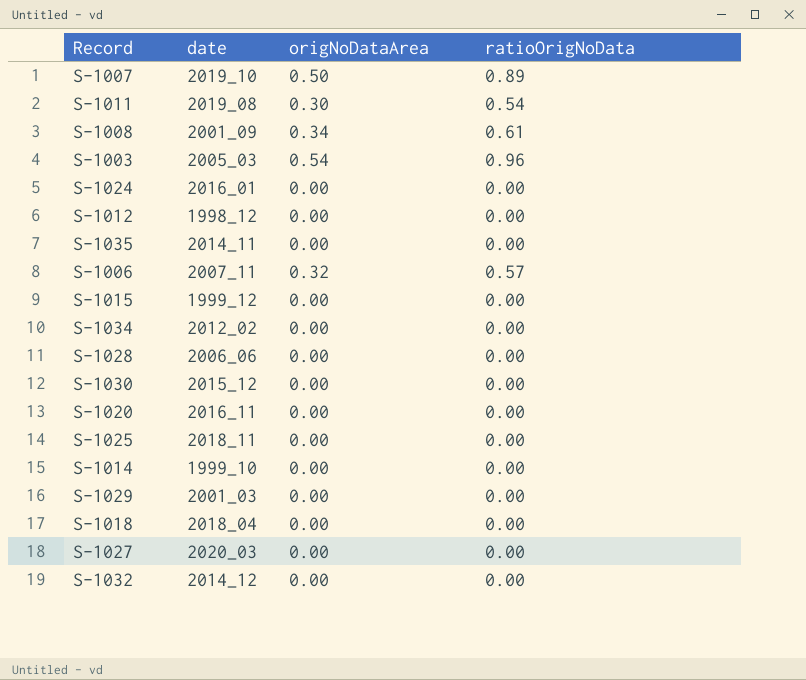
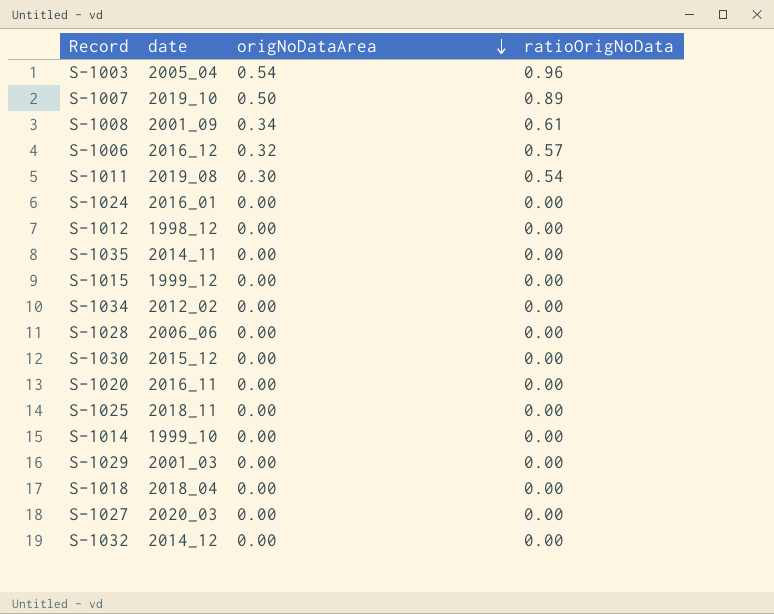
row order: none -> origNoDataArea descending
S-1003 | date: 2005_03 -> 2005_04
S-1006 | date: 2007_11 -> 2016_12

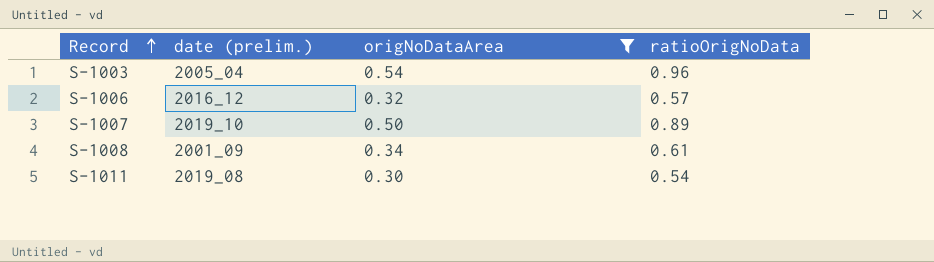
filter: none -> origNoDataArea != 0.00
row order: origNoDataArea descending -> Record ascending
column name: date -> date (prelim.)

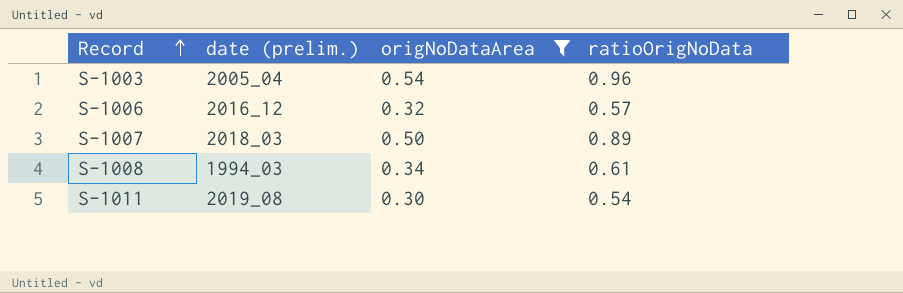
S-1007 | date (prelim.): 2019_10 -> 2018_03
S-1008 | date (prelim.): 2001_09 -> 1994_03

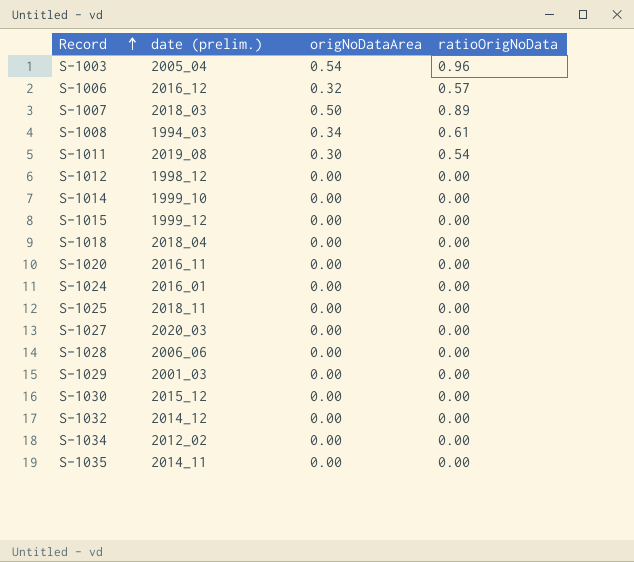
filter: origNoDataArea != 0.00 -> none

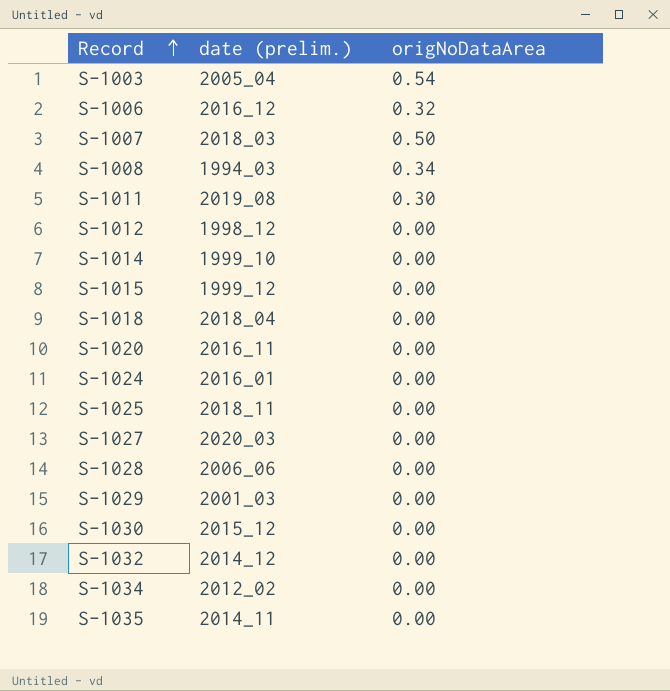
column ratioOrigNoData | position: 4 -> none

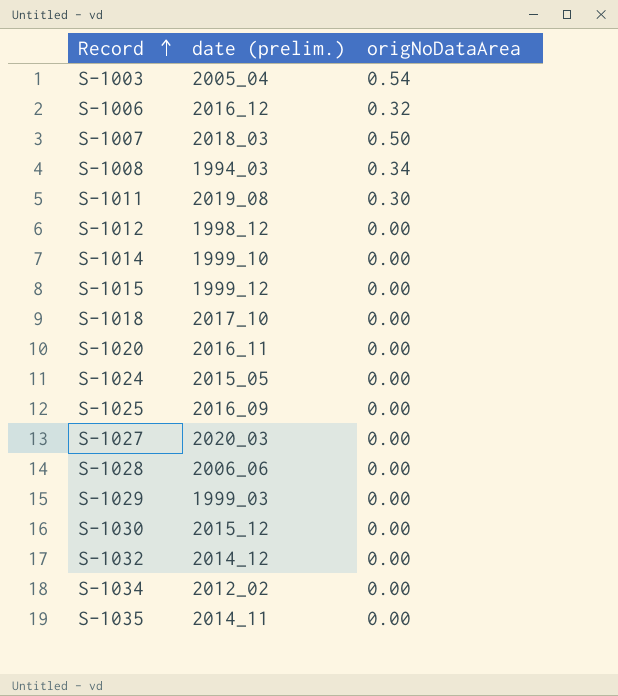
S-1018 | date (prelim.): 2018_04 -> 2017_10
S-1024 | date (prelim.): 2016_01 -> 2015_05
S-1025 | date (prelim.): 2018_11 -> 2016_09
S-1029 | date (prelim.): 2001_03 -> 1999_03

